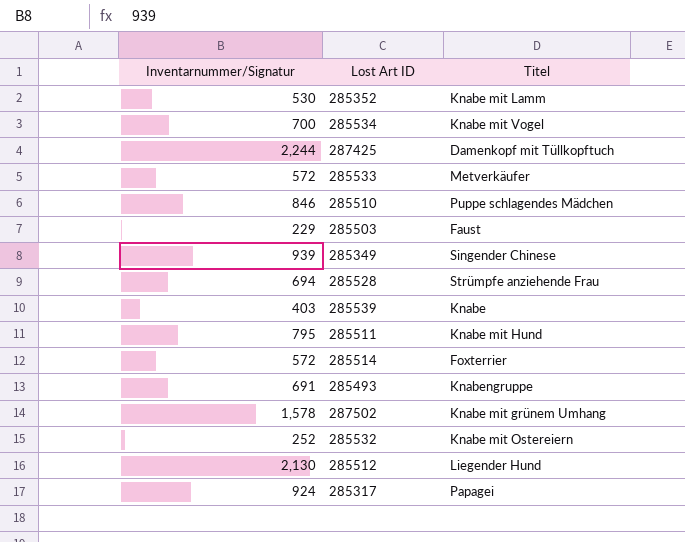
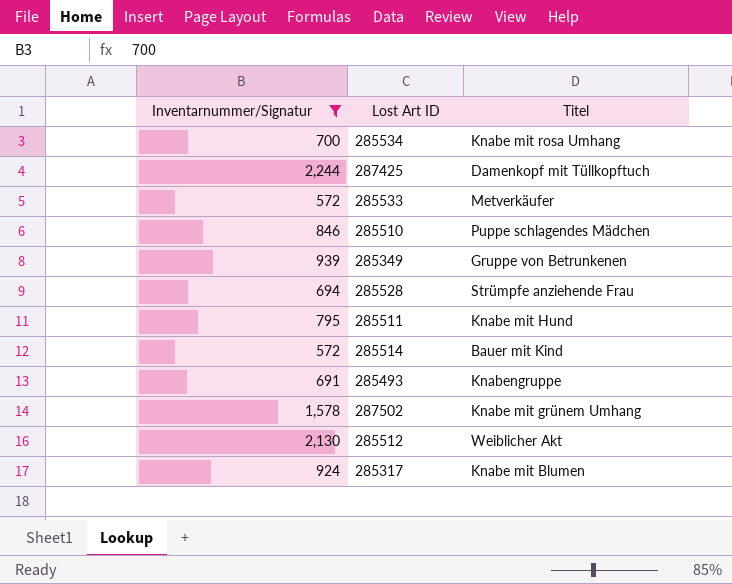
filter: none -> Inventarnummer/Signatur >= 572
285534 | Titel: Knabe mit Vogel -> Knabe mit rosa Umhang
285349 | Titel: Singender Chinese -> Gruppe von Betrunkenen
285514 | Titel: Foxterrier -> Bauer mit Kind
285512 | Titel: Liegender Hund -> Weiblicher Akt
285317 | Titel: Papagei -> Knabe mit Blumen

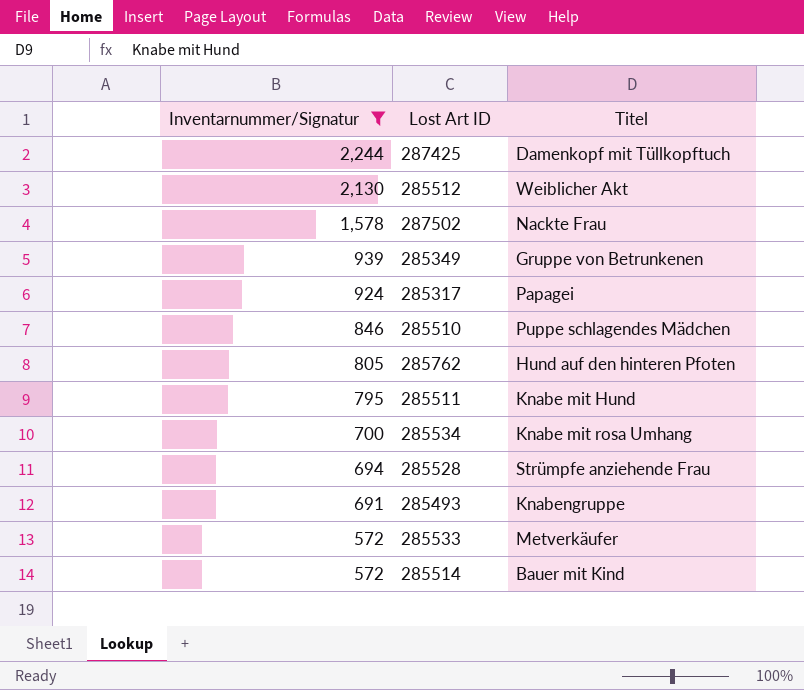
row order: none -> Inventarnummer/Signatur descending
287502 | Titel: Knabe mit grünem Umhang -> Nackte Frau
285317 | Titel: Knabe mit Blumen -> Papagei
row 285762: none -> 805 | Hund auf den hinteren Pfoten

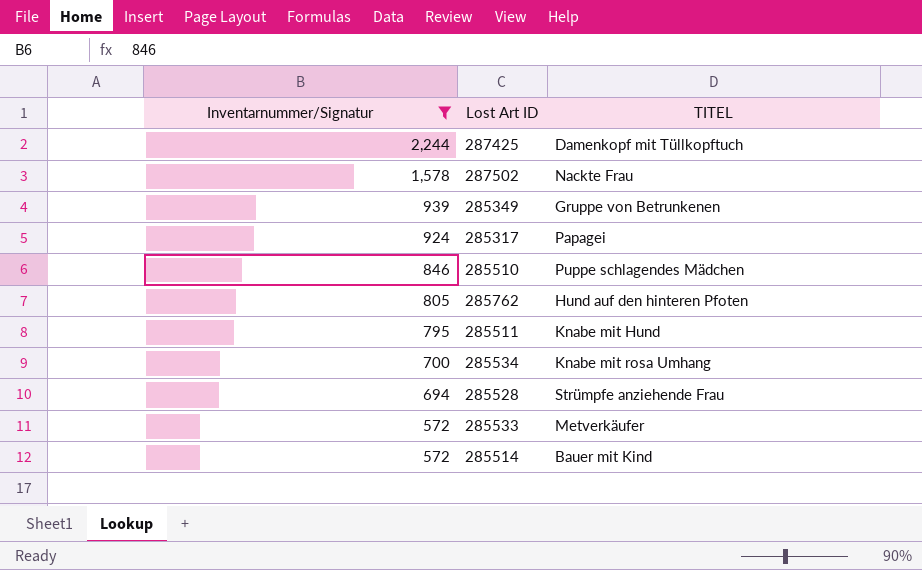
column name: Titel -> TITEL
row 285512: 2,130 | Weiblicher Akt -> none
row 285493: 691 | Knabengruppe -> none

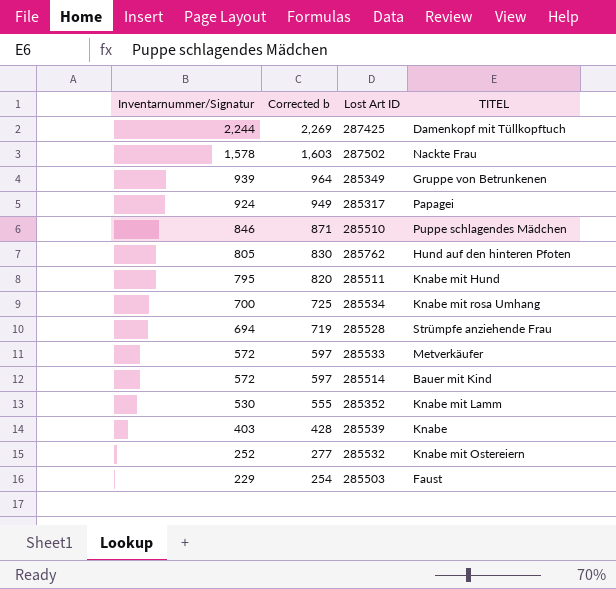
filter: Inventarnummer/Signatur >= 572 -> none
column Corrected b | formula: none -> [Inventarnummer/Signatur] + 25

